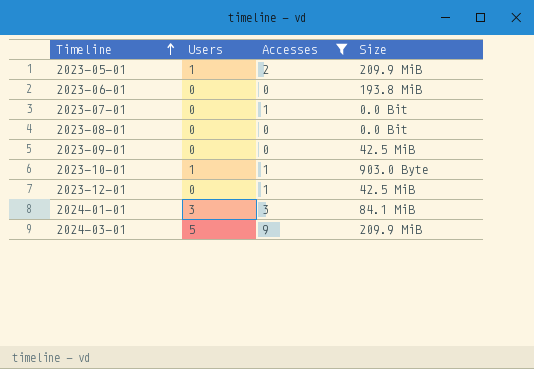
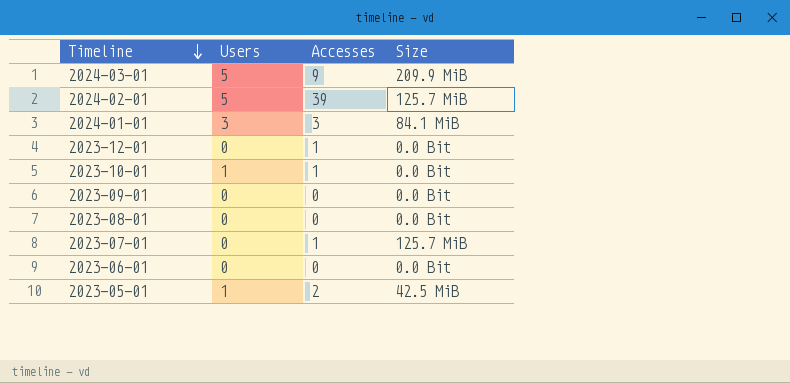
filter: Accesses != 39 -> none
row order: Timeline ascending -> Timeline descending
2023-12-01 | Size: 42.5 MiB -> 0.0 Bit
2023-10-01 | Size: 903.0 Byte -> 0.0 Bit
2023-09-01 | Size: 42.5 MiB -> 0.0 Bit
2023-07-01 | Size: 0.0 Bit -> 125.7 MiB
2023-06-01 | Size: 193.8 MiB -> 0.0 Bit
2023-05-01 | Size: 209.9 MiB -> 42.5 MiB

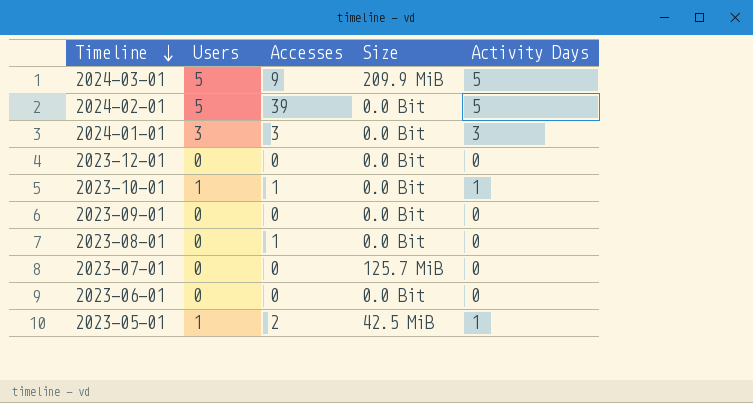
column Activity Days | position: none -> 5
2024-02-01 | Size: 125.7 MiB -> 0.0 Bit
2024-01-01 | Size: 84.1 MiB -> 0.0 Bit
2023-12-01 | Accesses: 1 -> 0
2023-08-01 | Accesses: 0 -> 1
2023-07-01 | Accesses: 1 -> 0

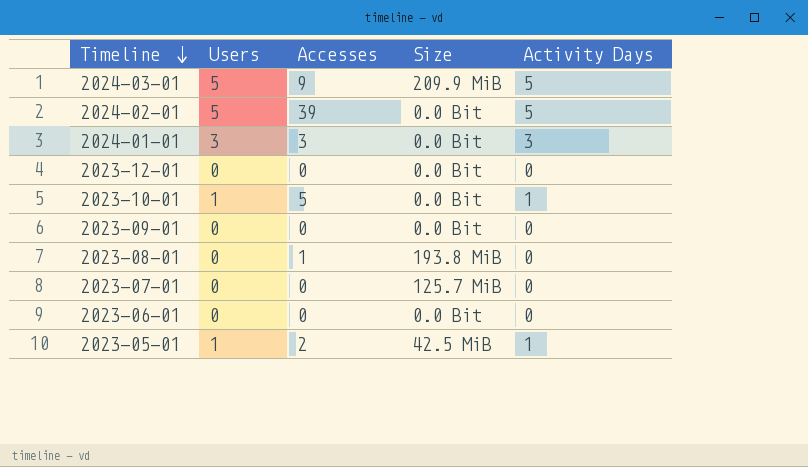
2023-10-01 | Accesses: 1 -> 5
2023-08-01 | Size: 0.0 Bit -> 193.8 MiB

